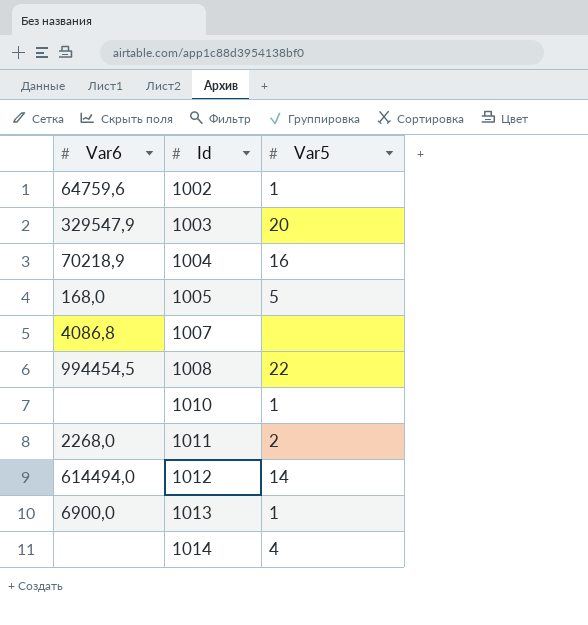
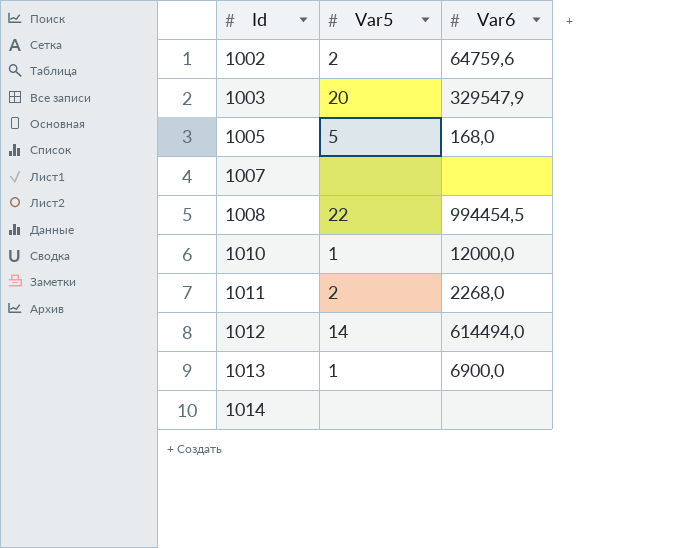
column Var6 | position: 1 -> 3
row 1004: 70218,9 | 16 -> none
1002 | Var5: 1 -> 2
1007 | Var6: 4086,8 -> none
1010 | Var6: none -> 12000,0
1014 | Var5: 4 -> none

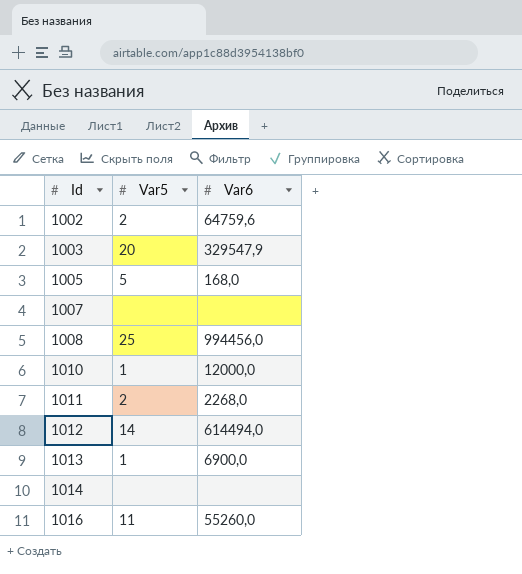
1008 | Var5: 22 -> 25
1008 | Var6: 994454,5 -> 994456,0
row 1016: none -> 11 | 55260,0

